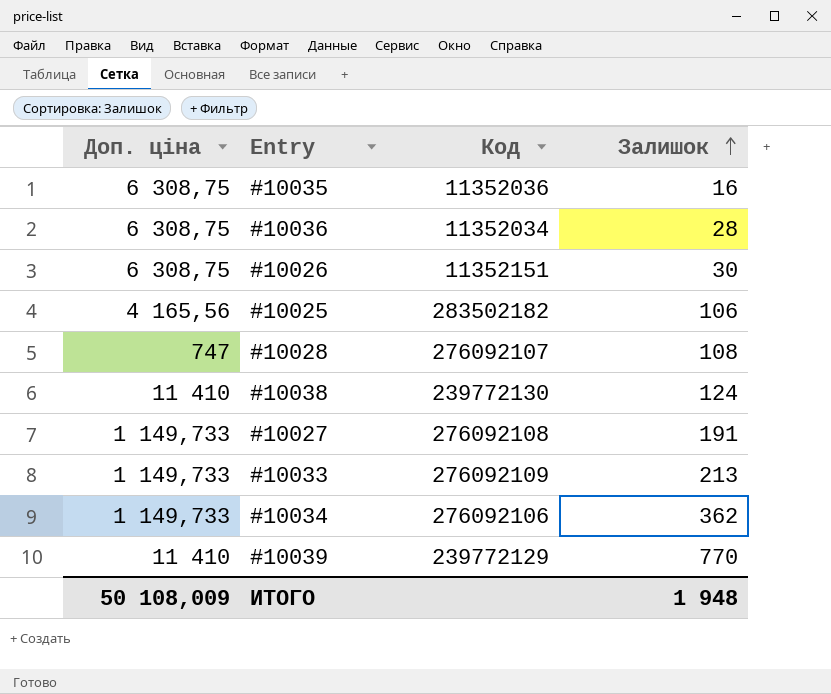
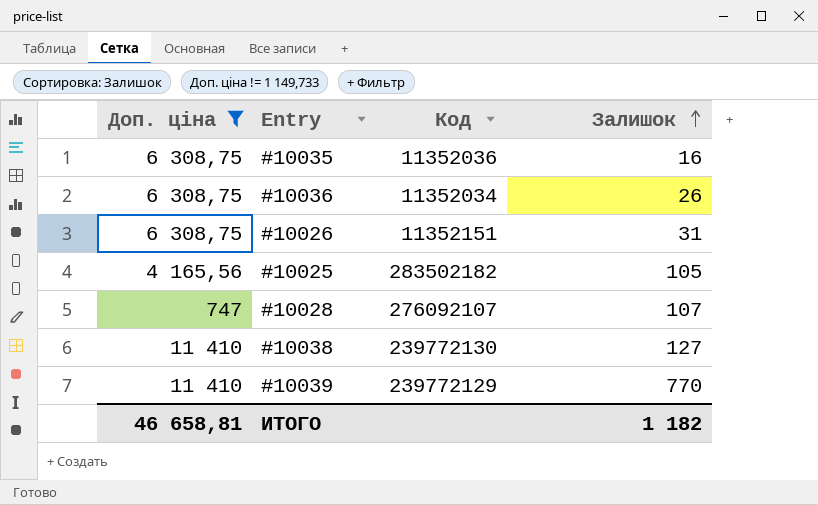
filter: none -> Доп. ціна != 1 149,733
#10036 | Залишок: 28 -> 26
#10026 | Залишок: 30 -> 31
#10025 | Залишок: 106 -> 105
#10028 | Залишок: 108 -> 107
#10038 | Залишок: 124 -> 127
ИТОГО | Доп. ціна: 50 108,009 -> 46 658,81
ИТОГО | Залишок: 1 948 -> 1 182

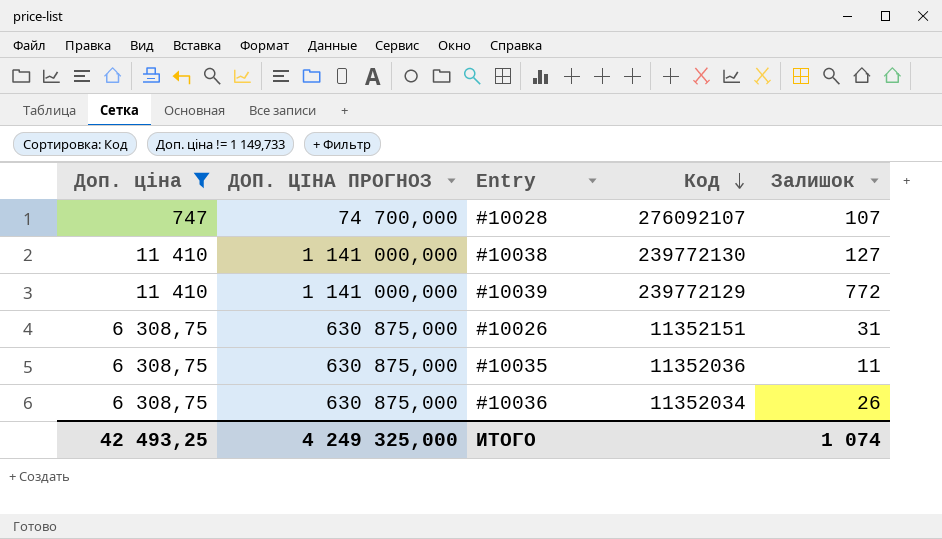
row order: Залишок ascending -> Код descending
column ДОП. ЦІНА ПРОГНОЗ | formula: none -> [Доп. ціна] * 100
row #10025: 4 165,56 | 283502182 | 105 -> none
#10039 | Залишок: 770 -> 772
#10035 | Залишок: 16 -> 11
ИТОГО | Доп. ціна: 46 658,81 -> 42 493,25
ИТОГО | Залишок: 1 182 -> 1 074

